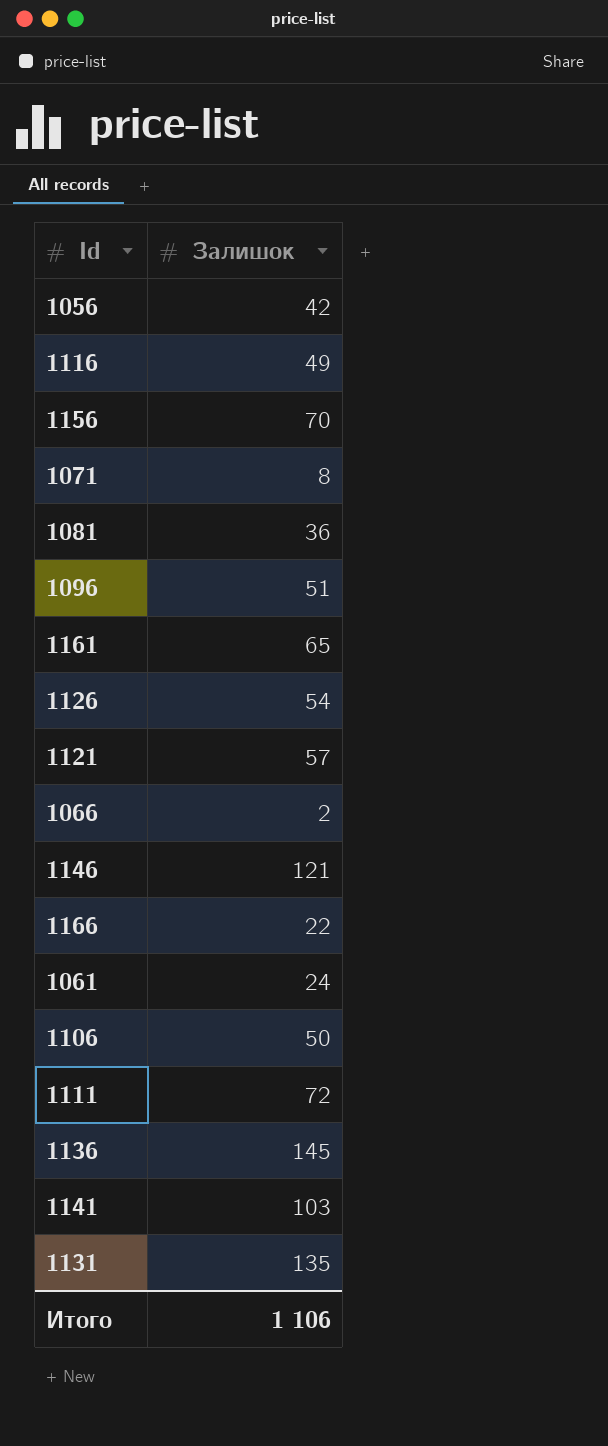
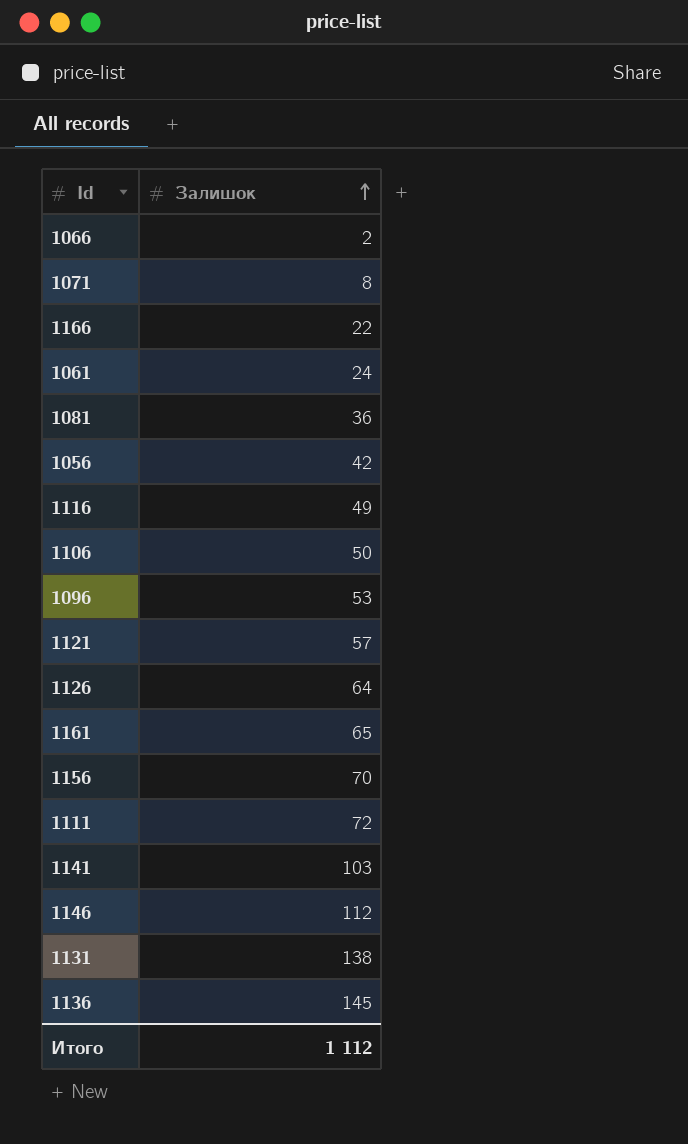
row order: none -> Залишок ascending
1096 | Залишок: 51 -> 53
1126 | Залишок: 54 -> 64
1146 | Залишок: 121 -> 112
1131 | Залишок: 135 -> 138
Итого | Залишок: 1 106 -> 1 112

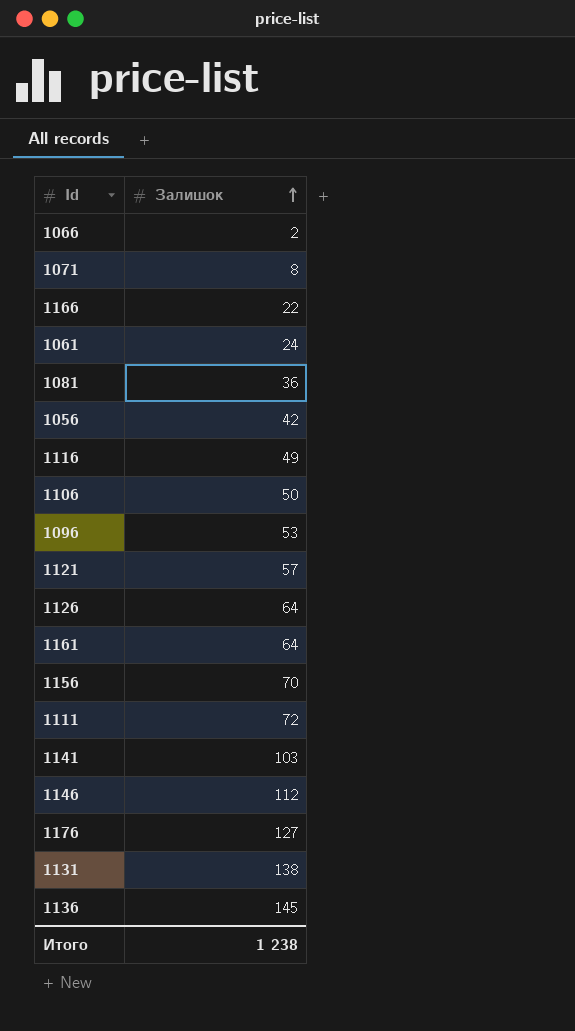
1161 | Залишок: 65 -> 64
row 1176: none -> 127
Итого | Залишок: 1 112 -> 1 238

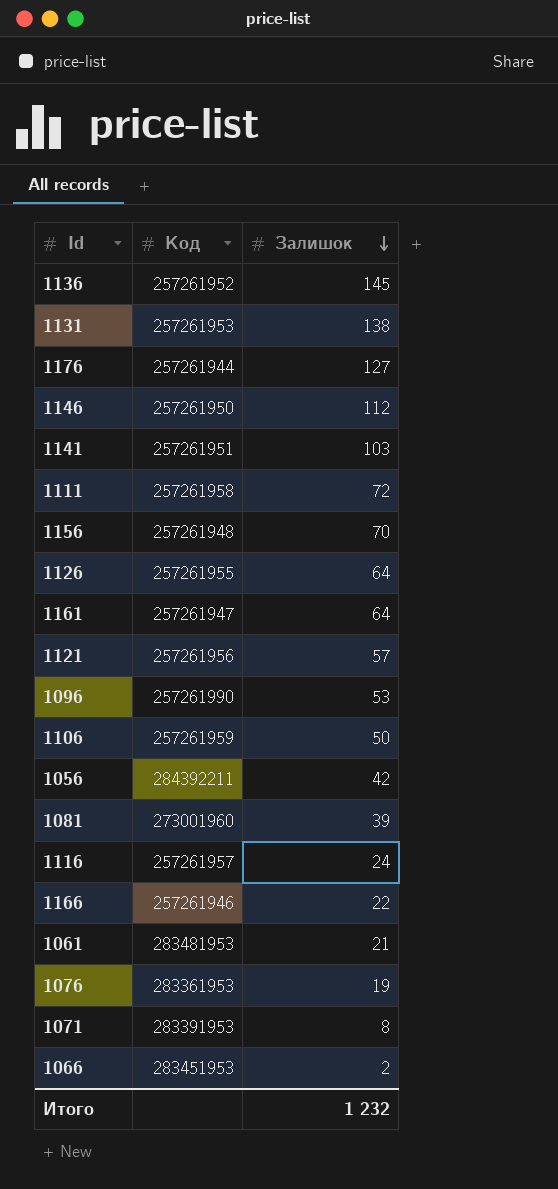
row order: Залишок ascending -> Залишок descending
column Код | position: none -> 2
1081 | Залишок: 36 -> 39
1116 | Залишок: 49 -> 24
1061 | Залишок: 24 -> 21
row 1076: none -> 283361953 | 19
Итого | Залишок: 1 238 -> 1 232

